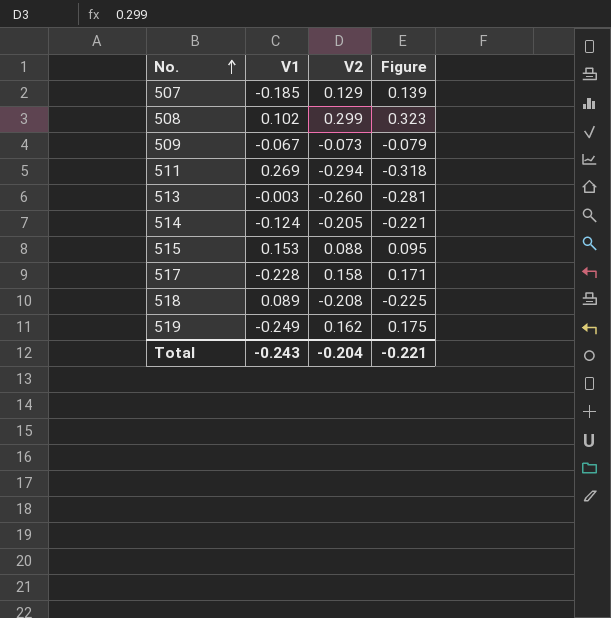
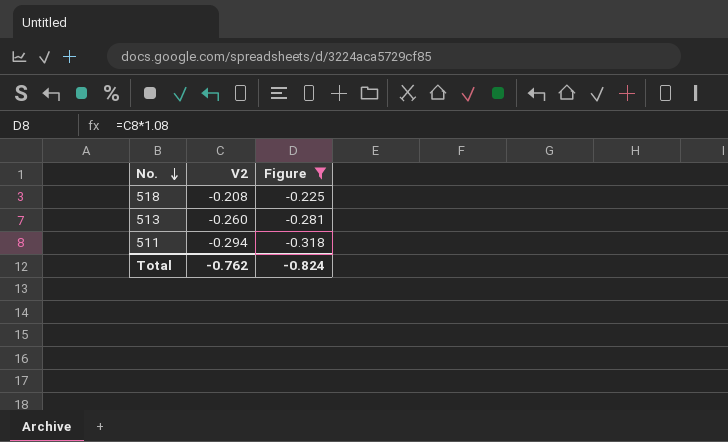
filter: none -> Figure <= -0.225
row order: No. ascending -> No. descending
column V1 | position: 2 -> none
Total | V2: -0.204 -> -0.762
Total | Figure: -0.221 -> -0.824

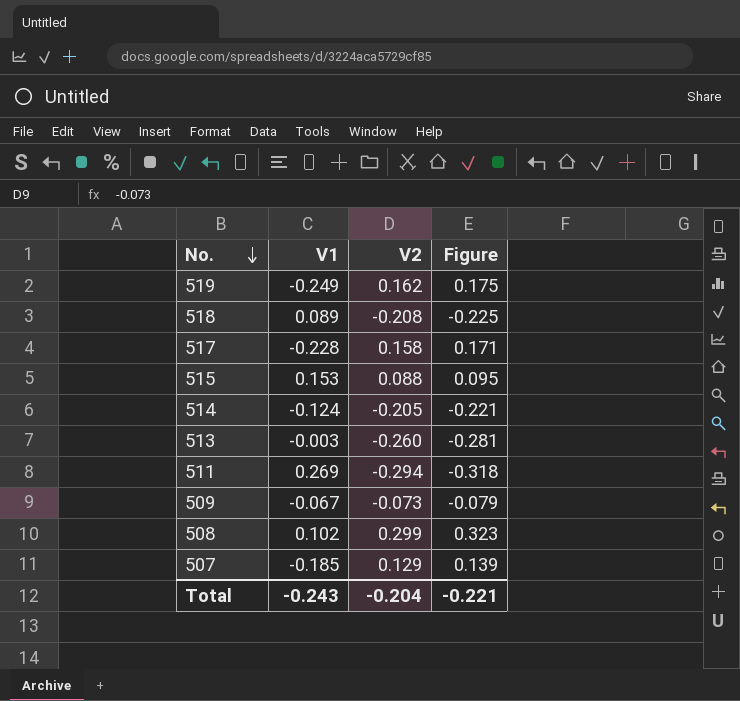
filter: Figure <= -0.225 -> none
column V1 | position: none -> 2
Total | V2: -0.762 -> -0.204
Total | Figure: -0.824 -> -0.221

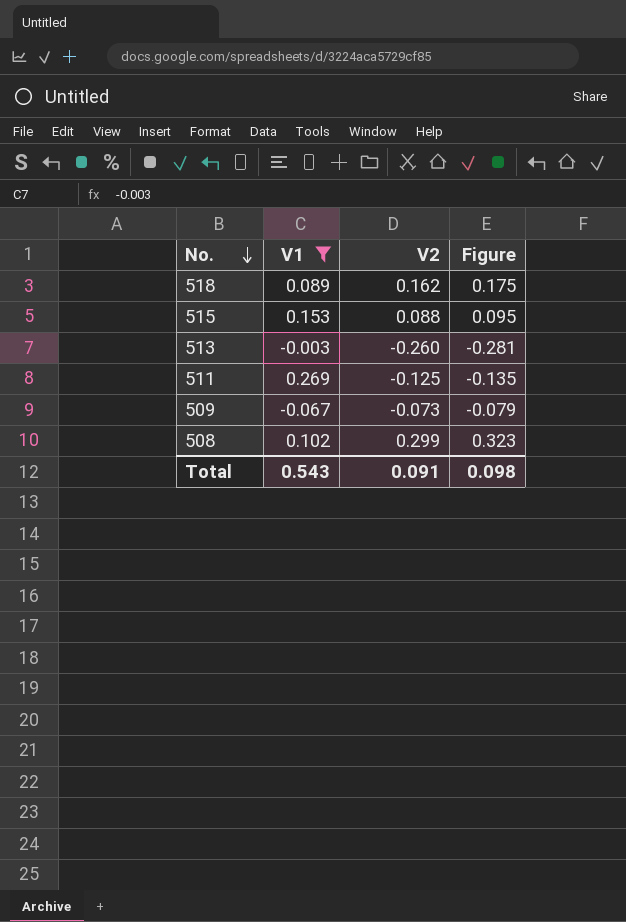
filter: none -> V1 >= -0.067
518 | V2: -0.208 -> 0.162
518 | Figure: -0.225 -> 0.175
511 | V2: -0.294 -> -0.125
511 | Figure: -0.318 -> -0.135
Total | V1: -0.243 -> 0.543
Total | V2: -0.204 -> 0.091
Total | Figure: -0.221 -> 0.098

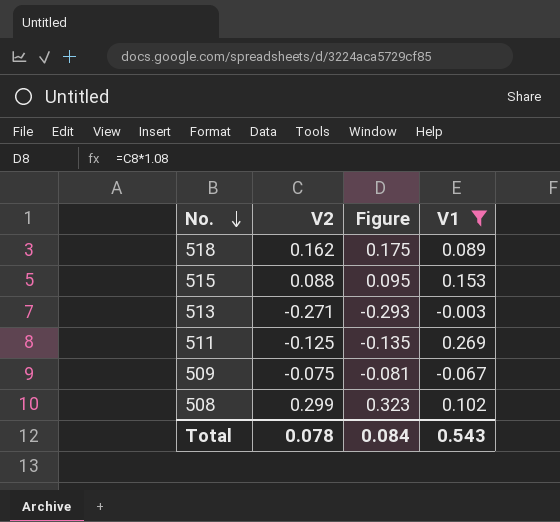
column V1 | position: 2 -> 4
513 | V2: -0.260 -> -0.271
513 | Figure: -0.281 -> -0.293
509 | V2: -0.073 -> -0.075
509 | Figure: -0.079 -> -0.081
Total | V2: 0.091 -> 0.078
Total | Figure: 0.098 -> 0.084

